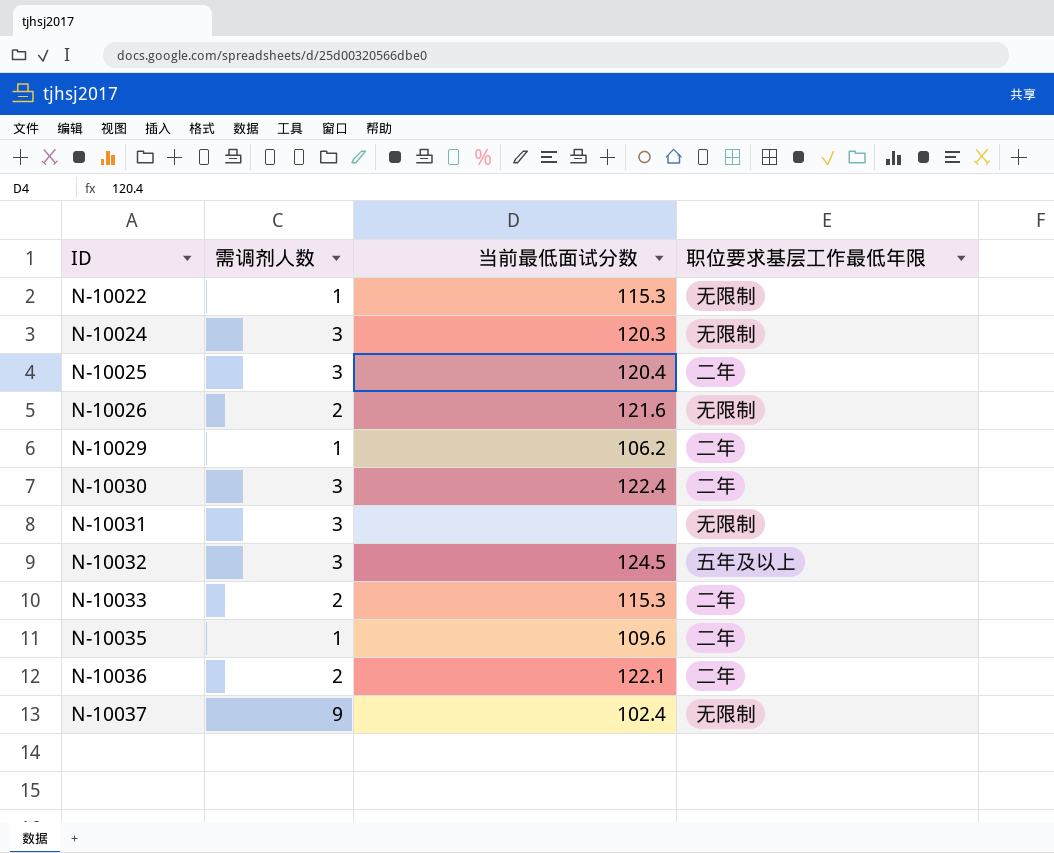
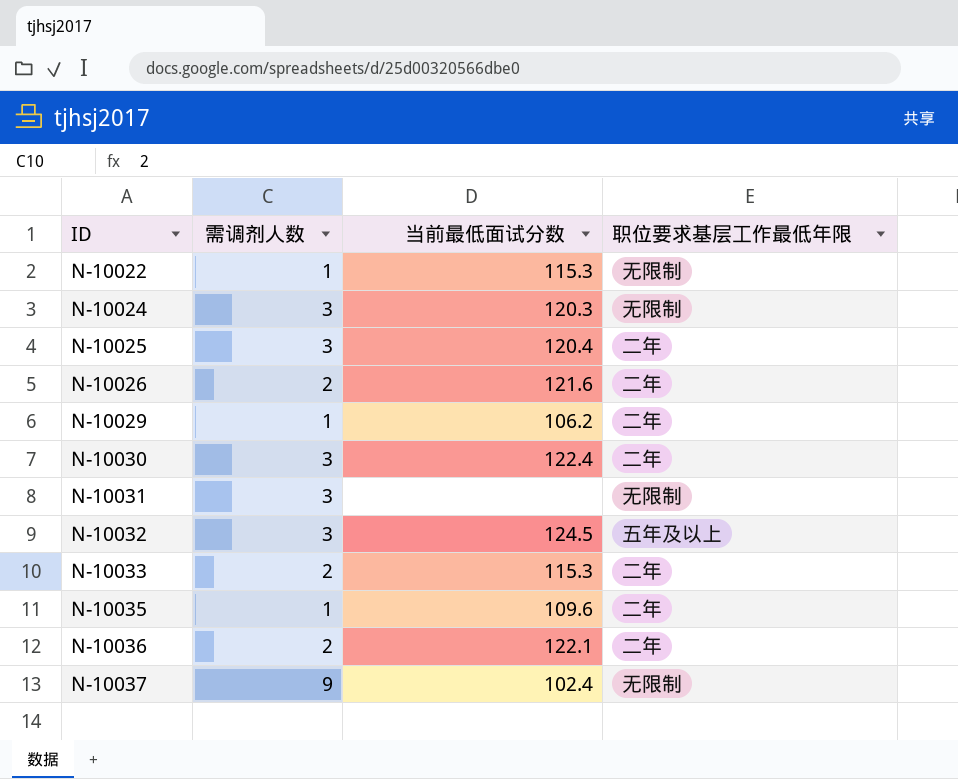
N-10026 | 职位要求基层工作最低年限: 无限制 -> 二年

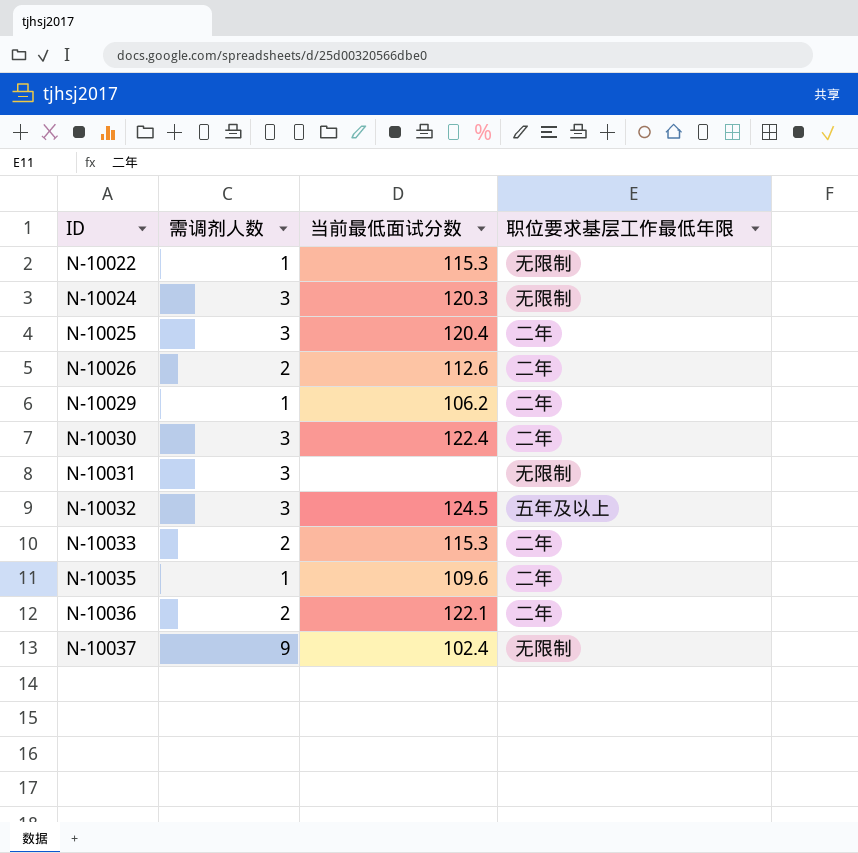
N-10026 | 当前最低面试分数: 121.6 -> 112.6

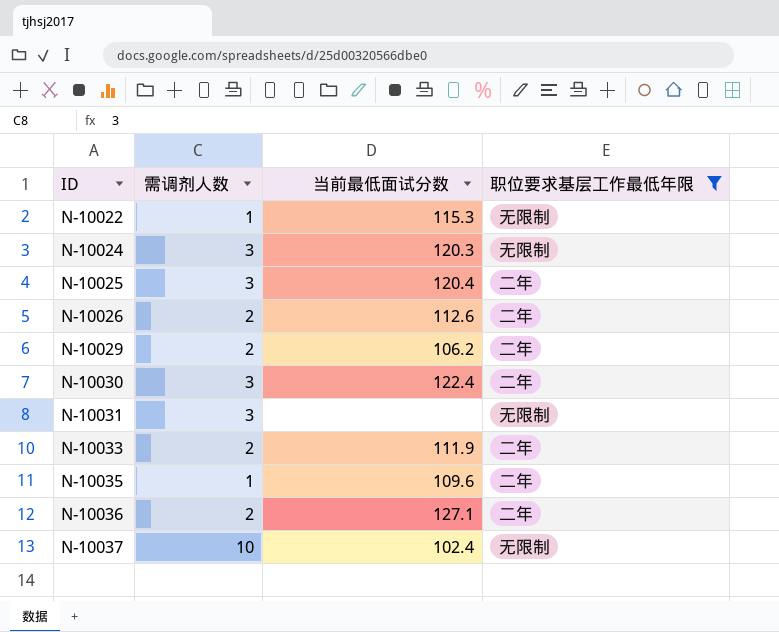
filter: none -> 职位要求基层工作最低年限 != 五年及以上
N-10029 | 需调剂人数: 1 -> 2
N-10033 | 当前最低面试分数: 115.3 -> 111.9
N-10036 | 当前最低面试分数: 122.1 -> 127.1
N-10037 | 需调剂人数: 9 -> 10

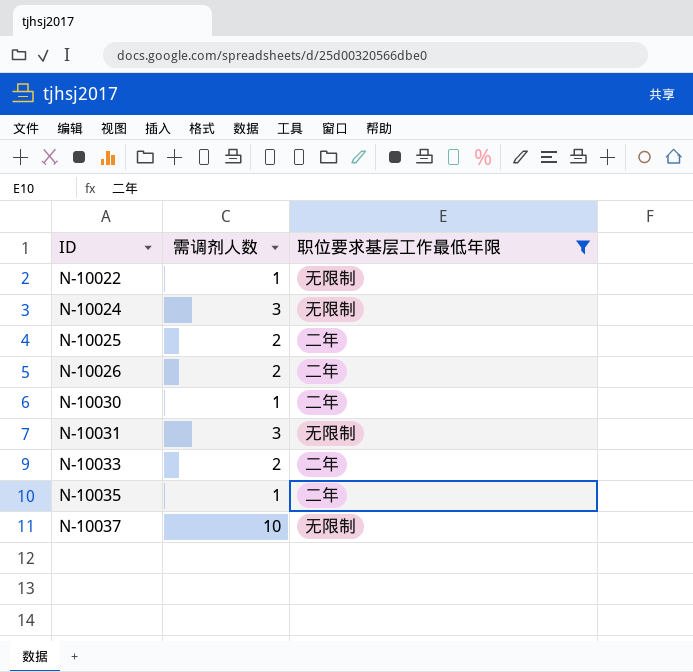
column 当前最低面试分数 | position: 3 -> none
row N-10029: 2 | 106.2 | 二年 -> none
row N-10036: 2 | 127.1 | 二年 -> none
N-10025 | 需调剂人数: 3 -> 2
N-10030 | 需调剂人数: 3 -> 1

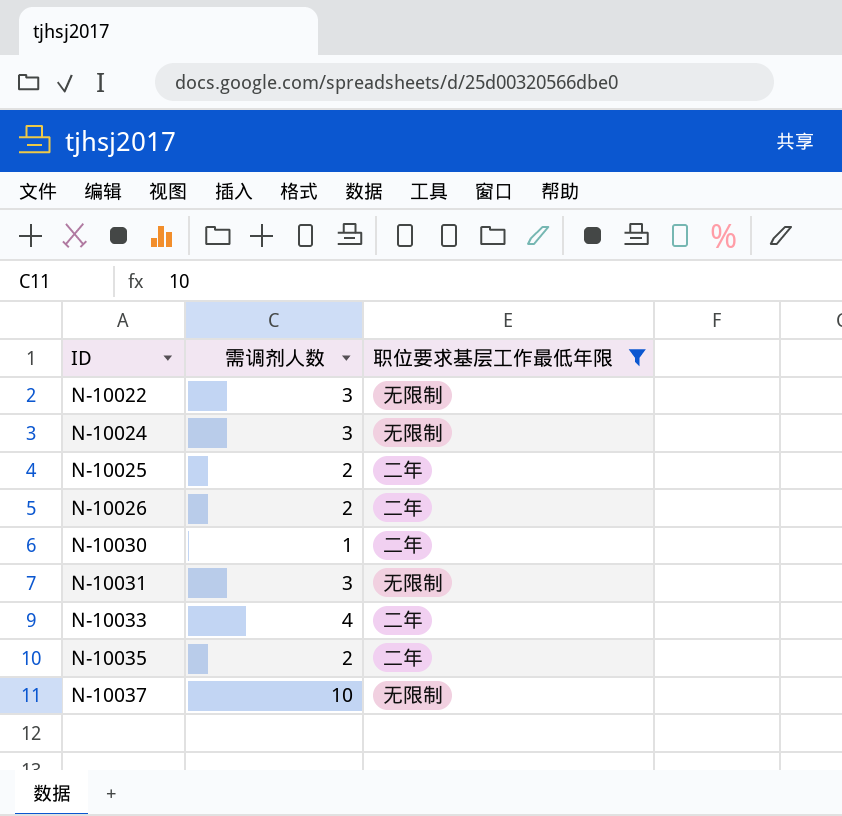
N-10022 | 需调剂人数: 1 -> 3
N-10033 | 需调剂人数: 2 -> 4
N-10035 | 需调剂人数: 1 -> 2

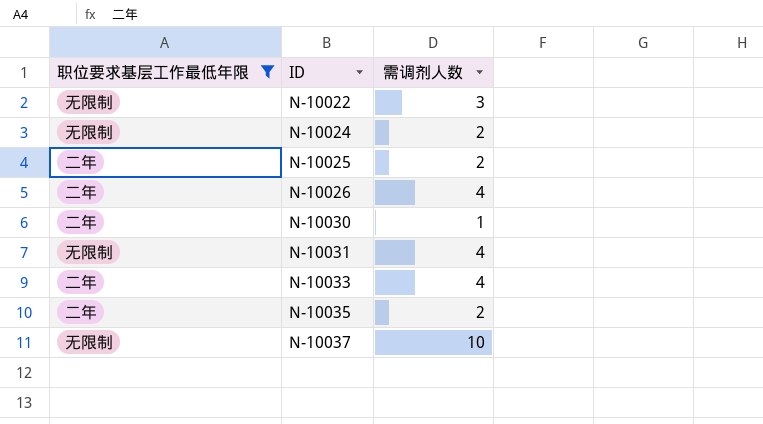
column 职位要求基层工作最低年限 | position: 3 -> 1
N-10024 | 需调剂人数: 3 -> 2
N-10026 | 需调剂人数: 2 -> 4
N-10031 | 需调剂人数: 3 -> 4

